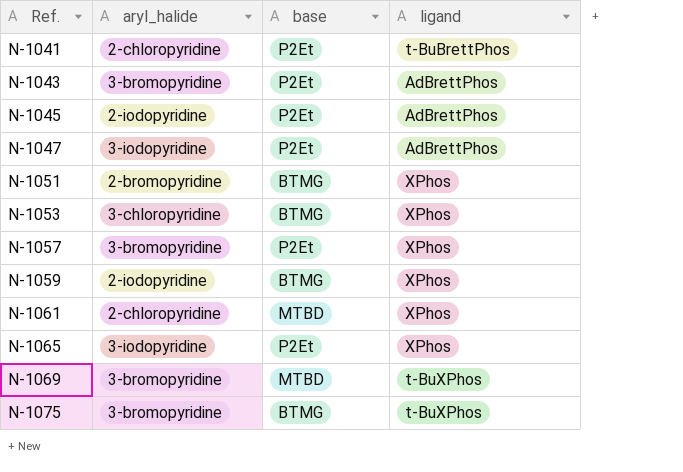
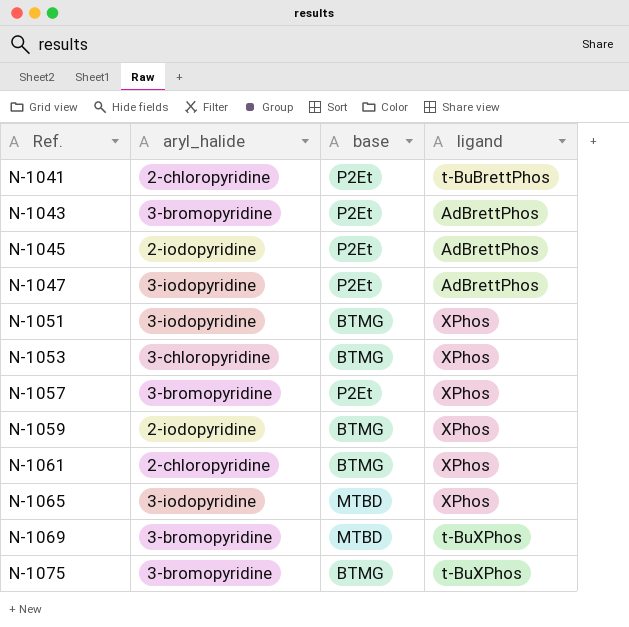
N-1051 | aryl_halide: 2-bromopyridine -> 3-iodopyridine
N-1061 | base: MTBD -> BTMG
N-1065 | base: P2Et -> MTBD

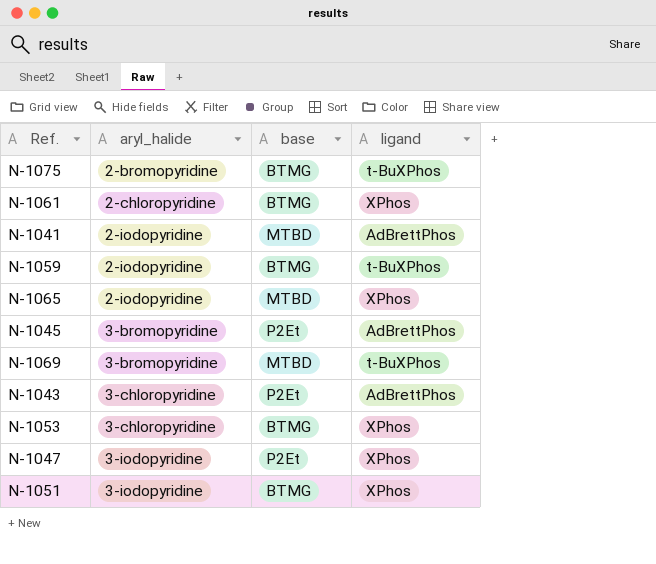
row order: Ref. ascending -> aryl_halide ascending
row N-1057: 3-bromopyridine | P2Et | XPhos -> none
N-1075 | aryl_halide: 3-bromopyridine -> 2-bromopyridine
N-1041 | aryl_halide: 2-chloropyridine -> 2-iodopyridine
N-1041 | base: P2Et -> MTBD
N-1041 | ligand: t-BuBrettPhos -> AdBrettPhos
N-1059 | ligand: XPhos -> t-BuXPhos
N-1065 | aryl_halide: 3-iodopyridine -> 2-iodopyridine
N-1045 | aryl_halide: 2-iodopyridine -> 3-bromopyridine
N-1043 | aryl_halide: 3-bromopyridine -> 3-chloropyridine
N-1047 | ligand: AdBrettPhos -> XPhos

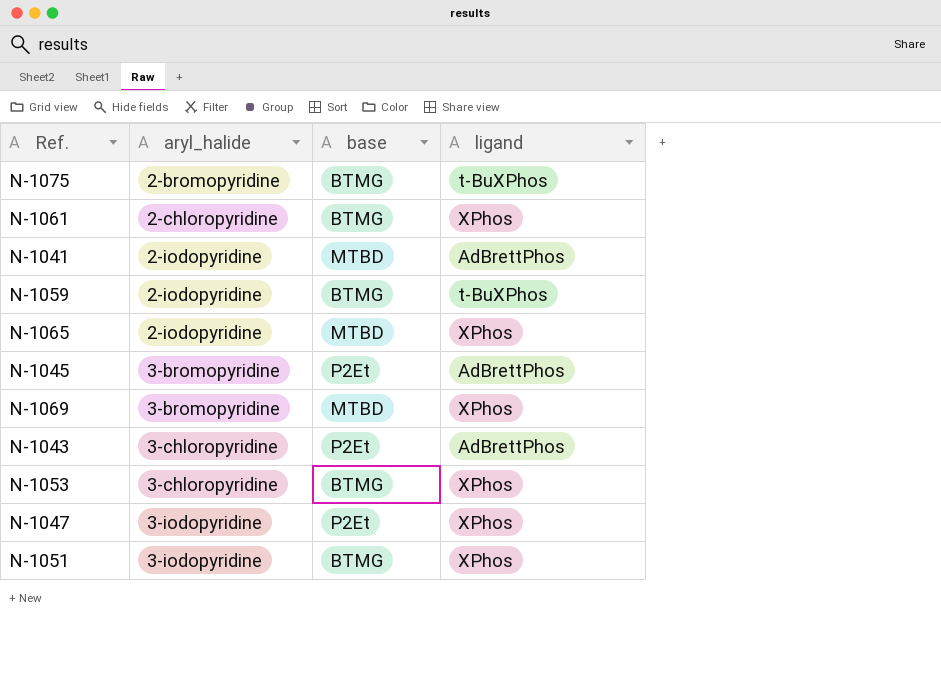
N-1069 | ligand: t-BuXPhos -> XPhos

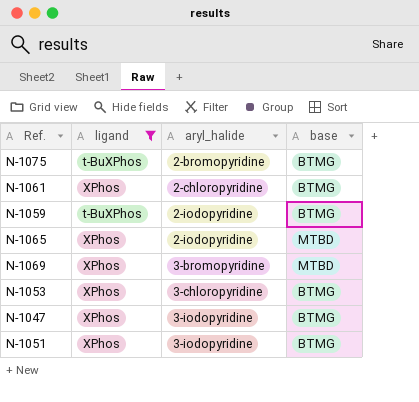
filter: none -> ligand != AdBrettPhos
column ligand | position: 4 -> 2
N-1047 | base: P2Et -> BTMG

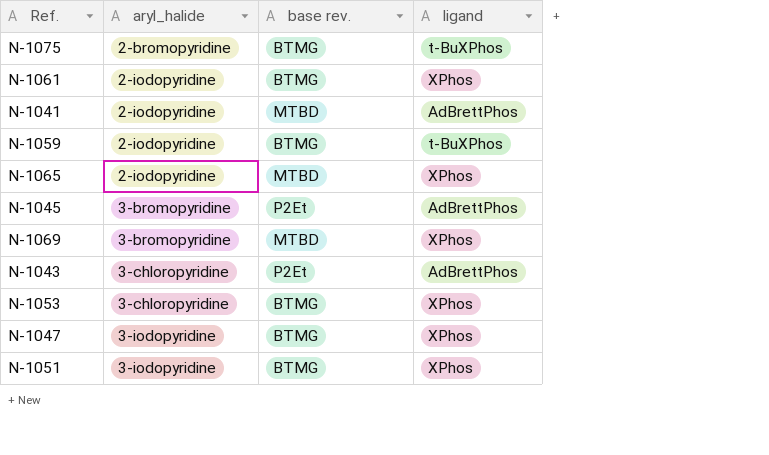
filter: ligand != AdBrettPhos -> none
column name: base -> base rev.
column ligand | position: 2 -> 4
N-1061 | aryl_halide: 2-chloropyridine -> 2-iodopyridine

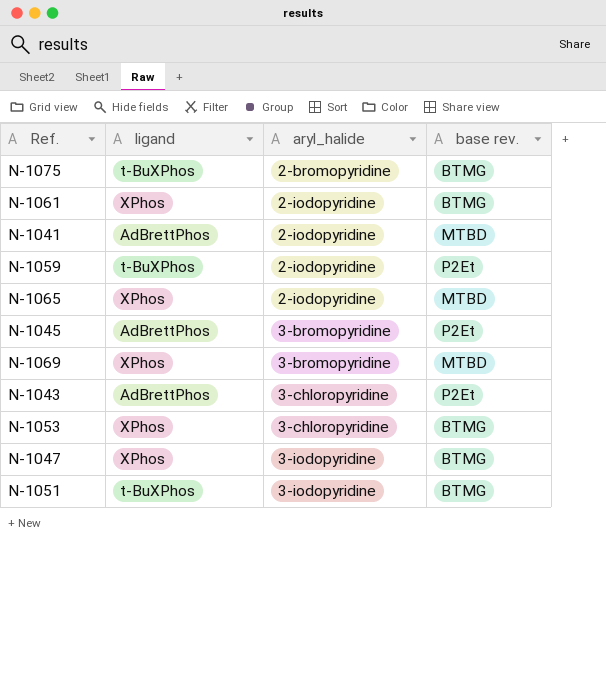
column ligand | position: 4 -> 2
N-1059 | base rev.: BTMG -> P2Et
N-1051 | ligand: XPhos -> t-BuXPhos

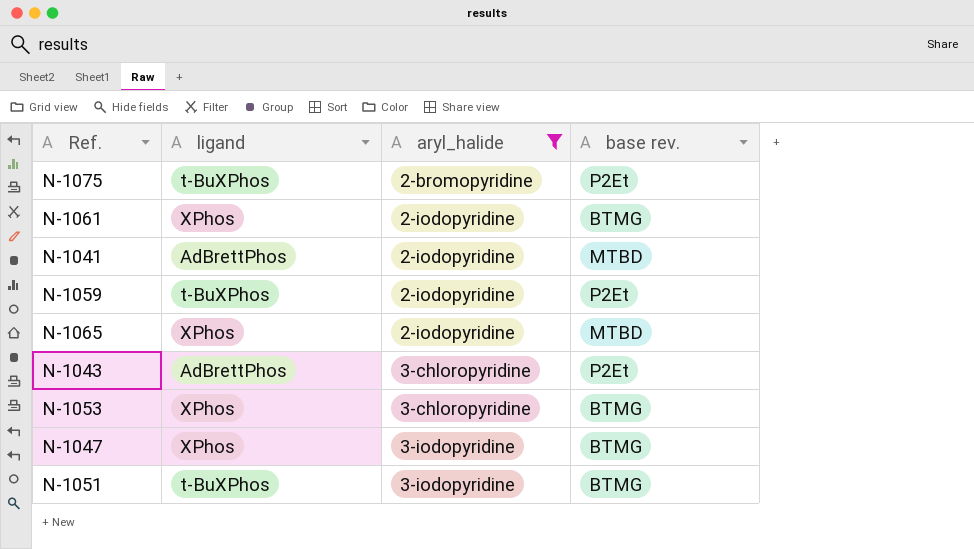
filter: none -> aryl_halide != 3-bromopyridine
N-1075 | base rev.: BTMG -> P2Et

